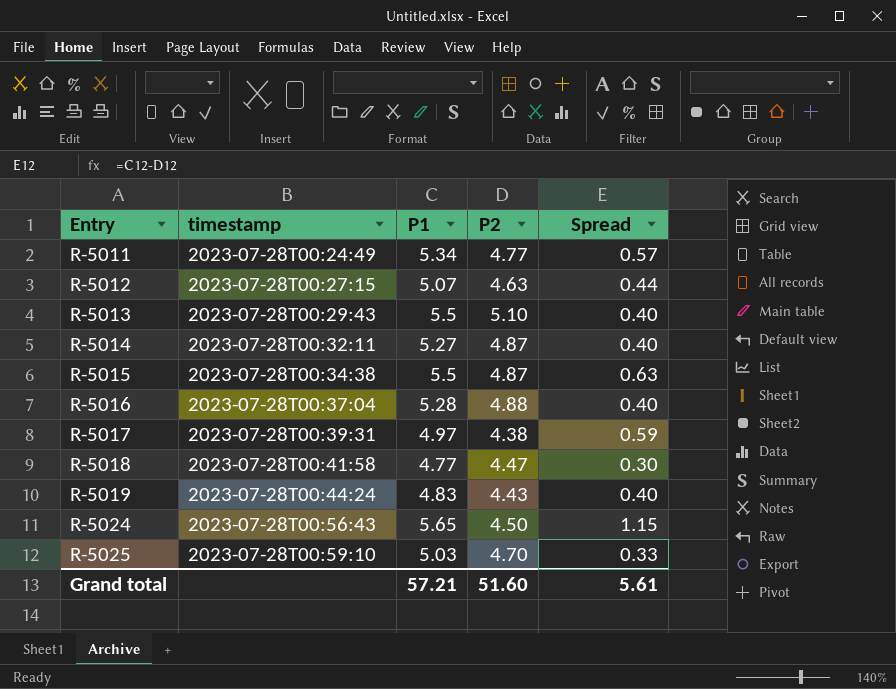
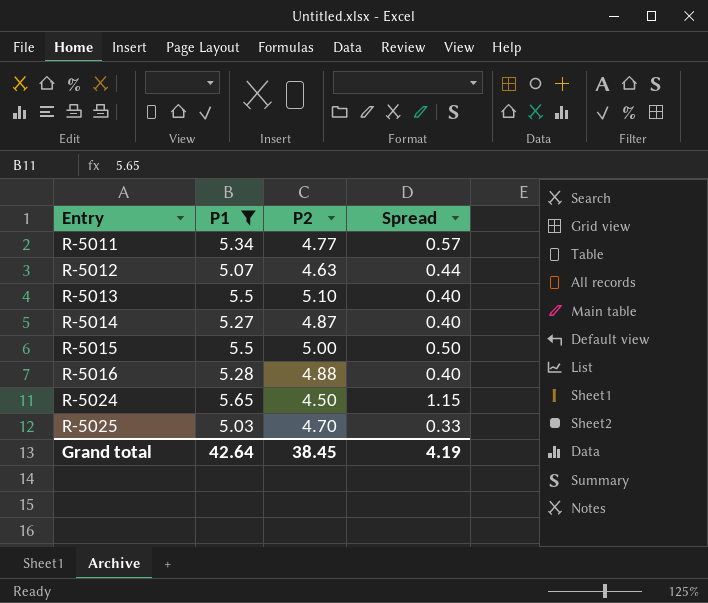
filter: none -> P1 >= 5.03
column timestamp | position: 2 -> none
R-5015 | P2: 4.87 -> 5.00
R-5015 | Spread: 0.63 -> 0.50
Grand total | P1: 57.21 -> 42.64
Grand total | P2: 51.60 -> 38.45
Grand total | Spread: 5.61 -> 4.19

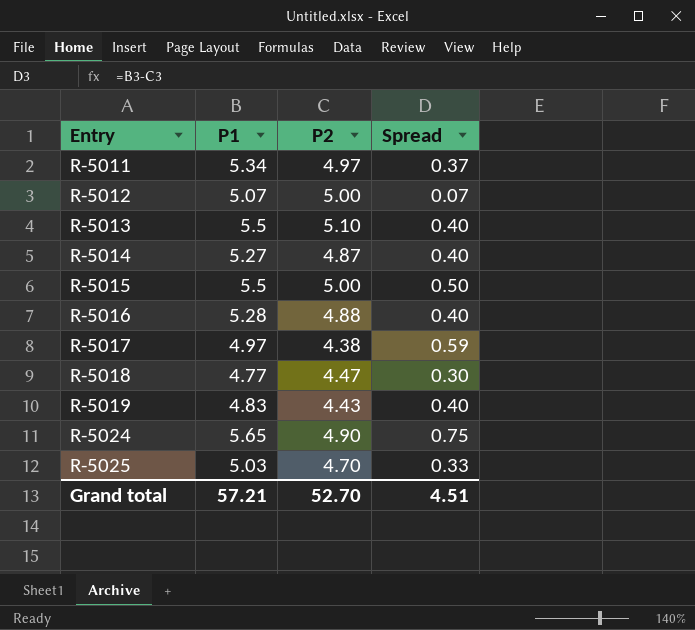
filter: P1 >= 5.03 -> none
R-5011 | P2: 4.77 -> 4.97
R-5011 | Spread: 0.57 -> 0.37
R-5012 | P2: 4.63 -> 5.00
R-5012 | Spread: 0.44 -> 0.07
R-5024 | P2: 4.50 -> 4.90
R-5024 | Spread: 1.15 -> 0.75
Grand total | P1: 42.64 -> 57.21
Grand total | P2: 38.45 -> 52.70
Grand total | Spread: 4.19 -> 4.51

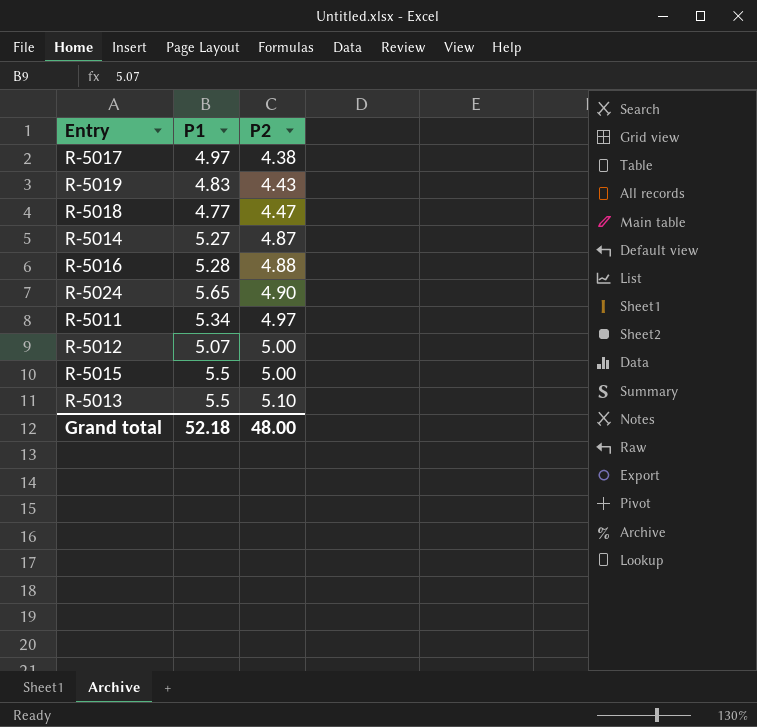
row order: Entry ascending -> P2 ascending
column Spread | formula: [P1] - [P2] -> none
row R-5025: 5.03 | 4.70 | 0.33 -> none
Grand total | P1: 57.21 -> 52.18
Grand total | P2: 52.70 -> 48.00

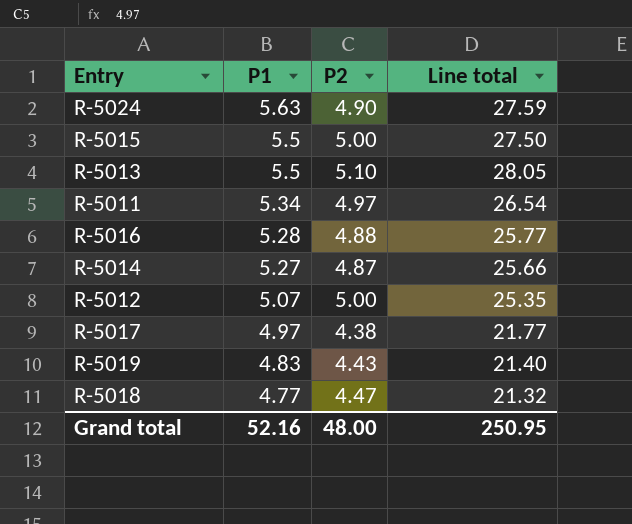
row order: P2 ascending -> P1 descending
column Line total | formula: none -> [P1] * [P2]
R-5024 | P1: 5.65 -> 5.63
Grand total | P1: 52.18 -> 52.16

